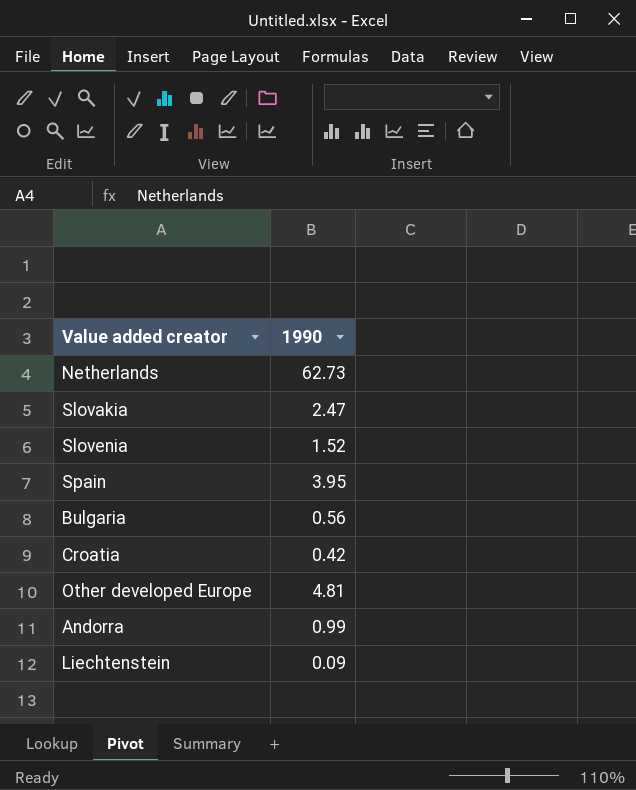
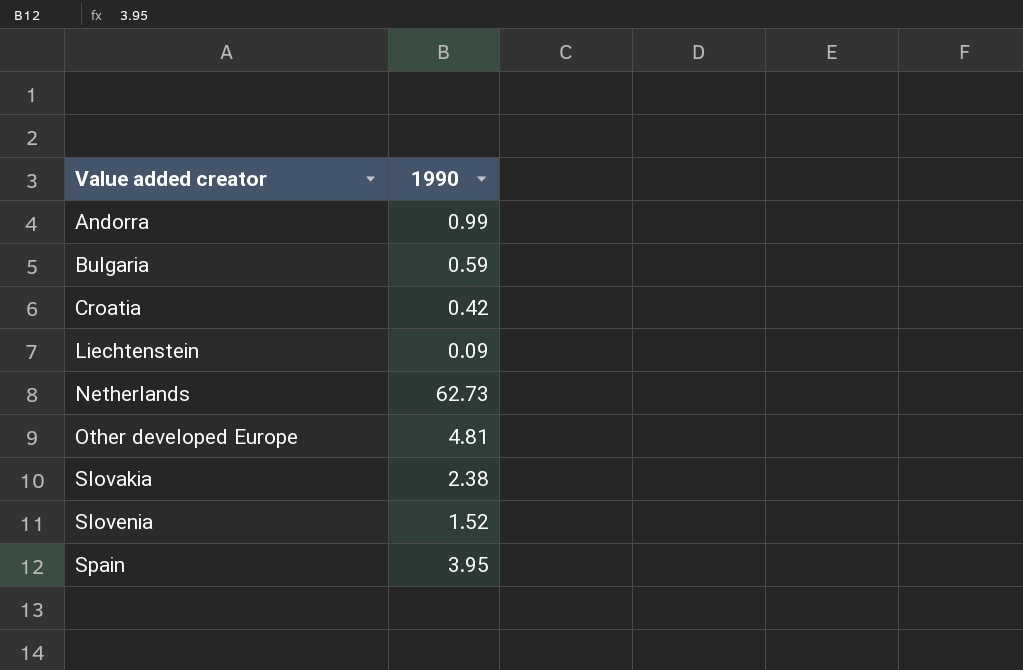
row order: none -> Value added creator ascending
Bulgaria | 1990: 0.56 -> 0.59
Slovakia | 1990: 2.47 -> 2.38

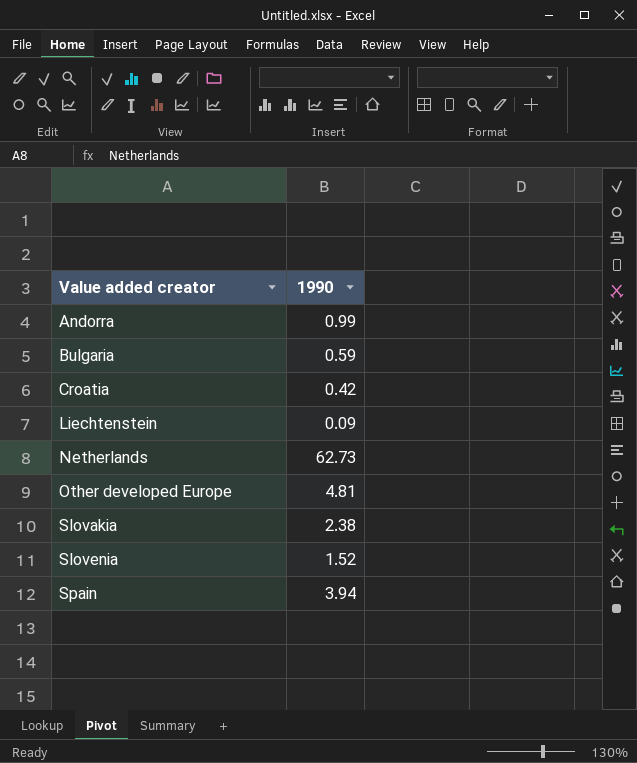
Spain | 1990: 3.95 -> 3.94

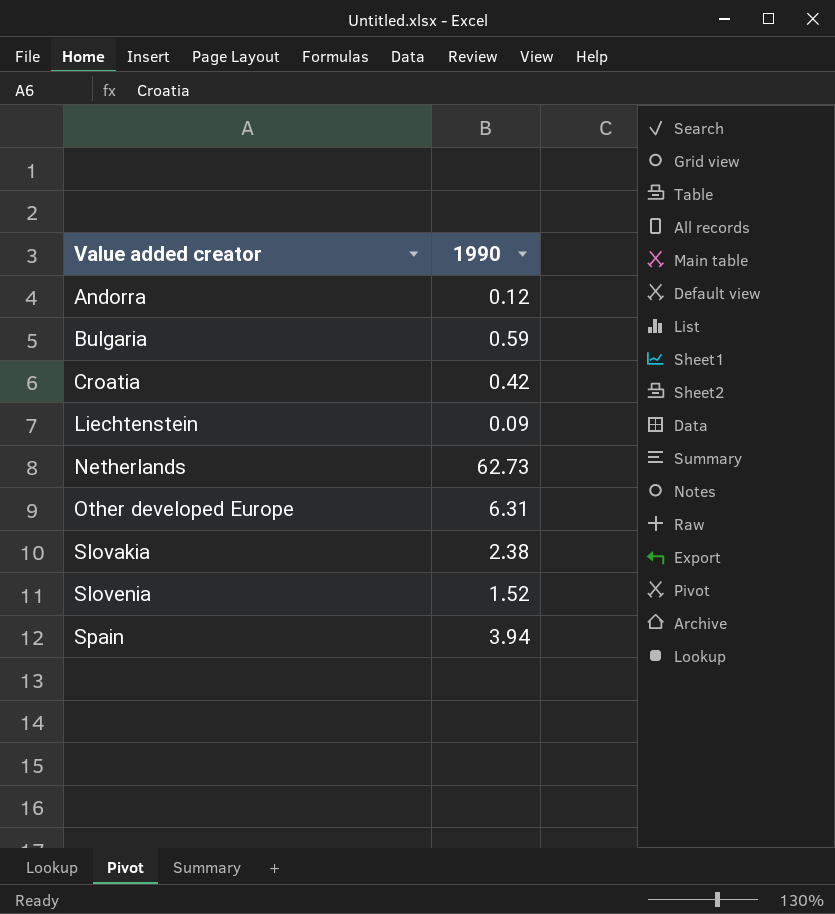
Andorra | 1990: 0.99 -> 0.12
Other developed Europe | 1990: 4.81 -> 6.31

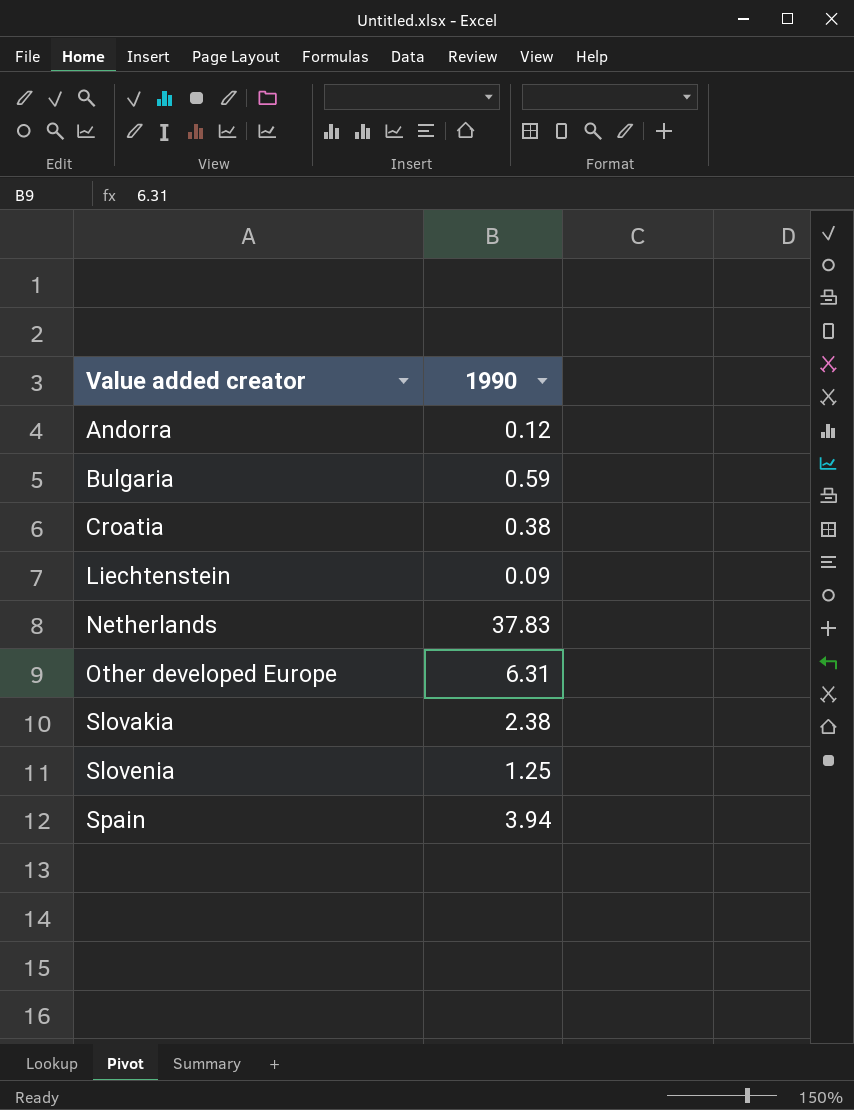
Croatia | 1990: 0.42 -> 0.38
Netherlands | 1990: 62.73 -> 37.83
Slovenia | 1990: 1.52 -> 1.25

